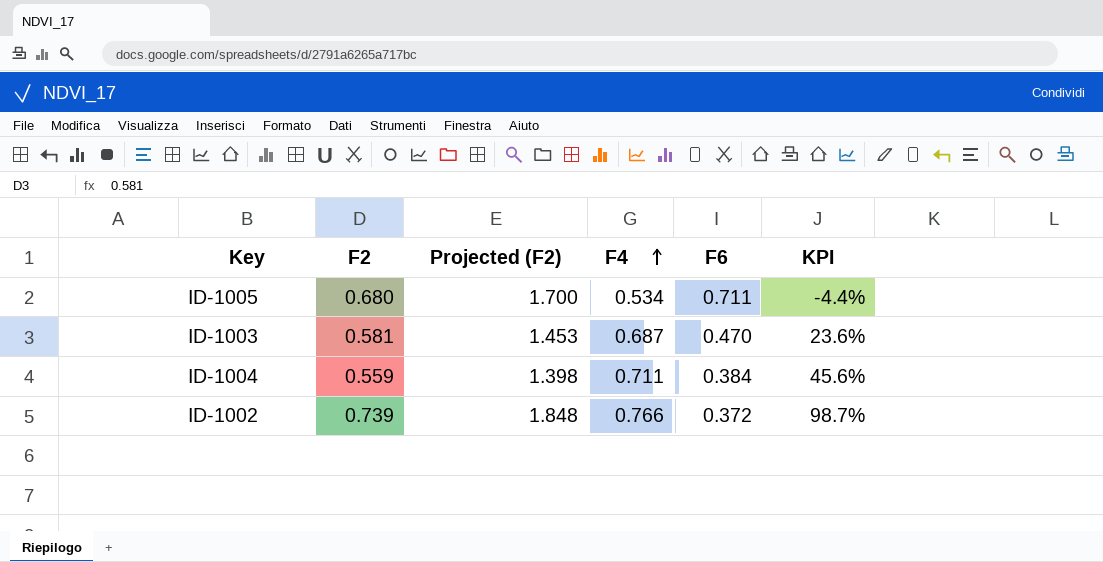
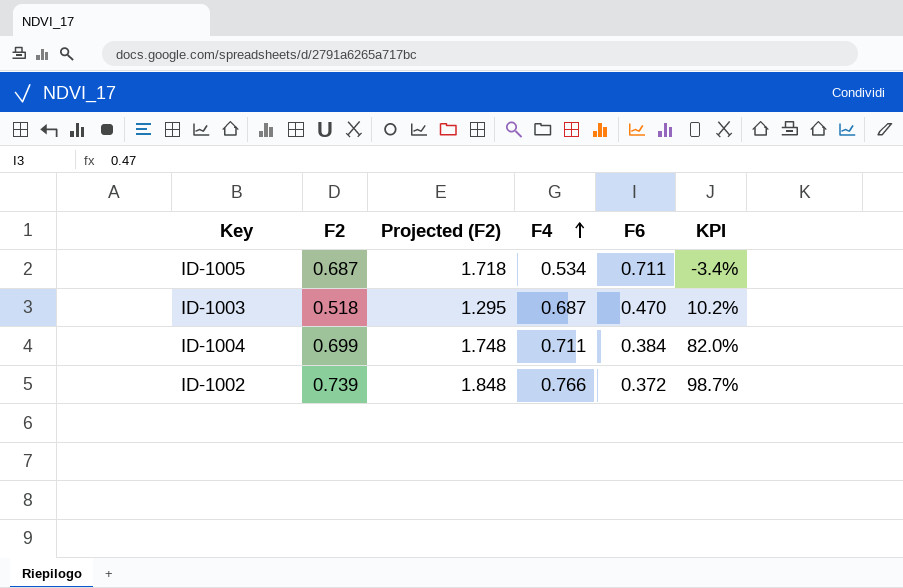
ID-1005 | F2: 0.680 -> 0.687
ID-1005 | Projected (F2): 1.700 -> 1.718
ID-1005 | KPI: -4.4% -> -3.4%
ID-1003 | F2: 0.581 -> 0.518
ID-1003 | Projected (F2): 1.453 -> 1.295
ID-1003 | KPI: 23.6% -> 10.2%
ID-1004 | F2: 0.559 -> 0.699
ID-1004 | Projected (F2): 1.398 -> 1.748
ID-1004 | KPI: 45.6% -> 82.0%

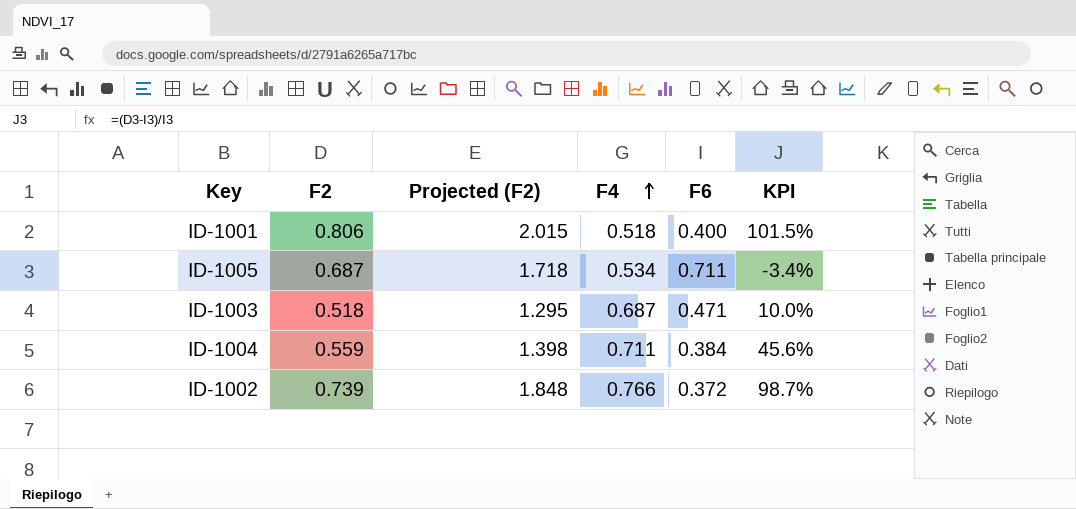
row ID-1001: none -> 0.806 | 2.015 | 0.518 | 0.400 | 101.5%
ID-1003 | F6: 0.470 -> 0.471
ID-1003 | KPI: 10.2% -> 10.0%
ID-1004 | F2: 0.699 -> 0.559
ID-1004 | Projected (F2): 1.748 -> 1.398
ID-1004 | KPI: 82.0% -> 45.6%

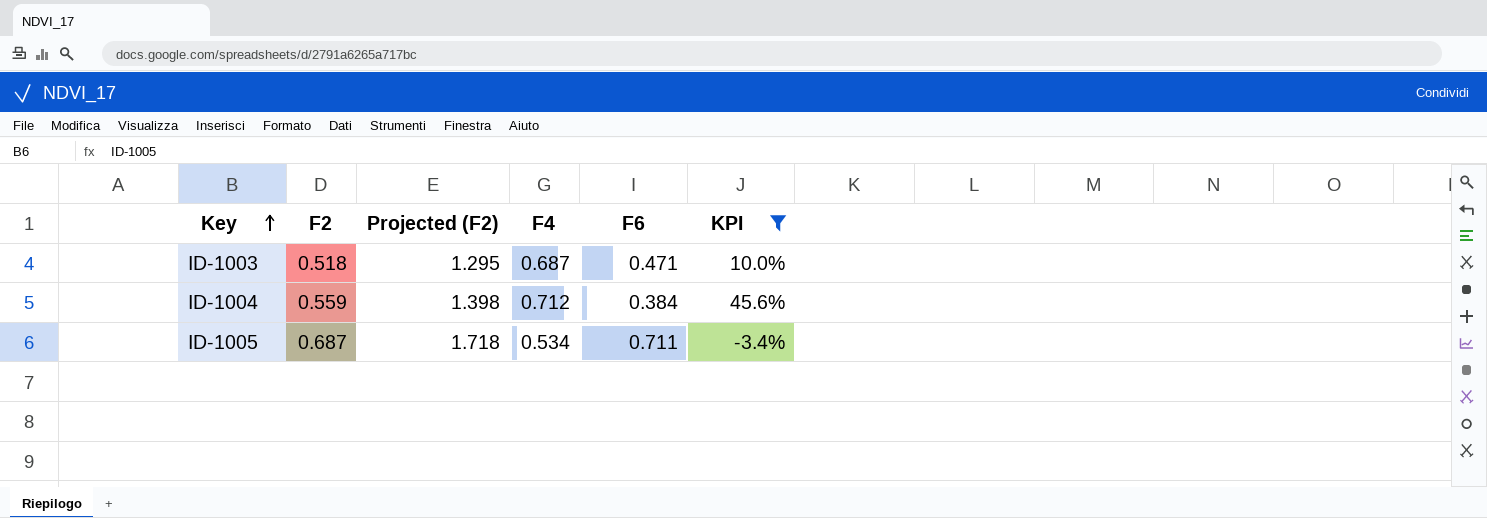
filter: none -> KPI <= 45.6%
row order: F4 ascending -> Key ascending
ID-1004 | F4: 0.711 -> 0.712

